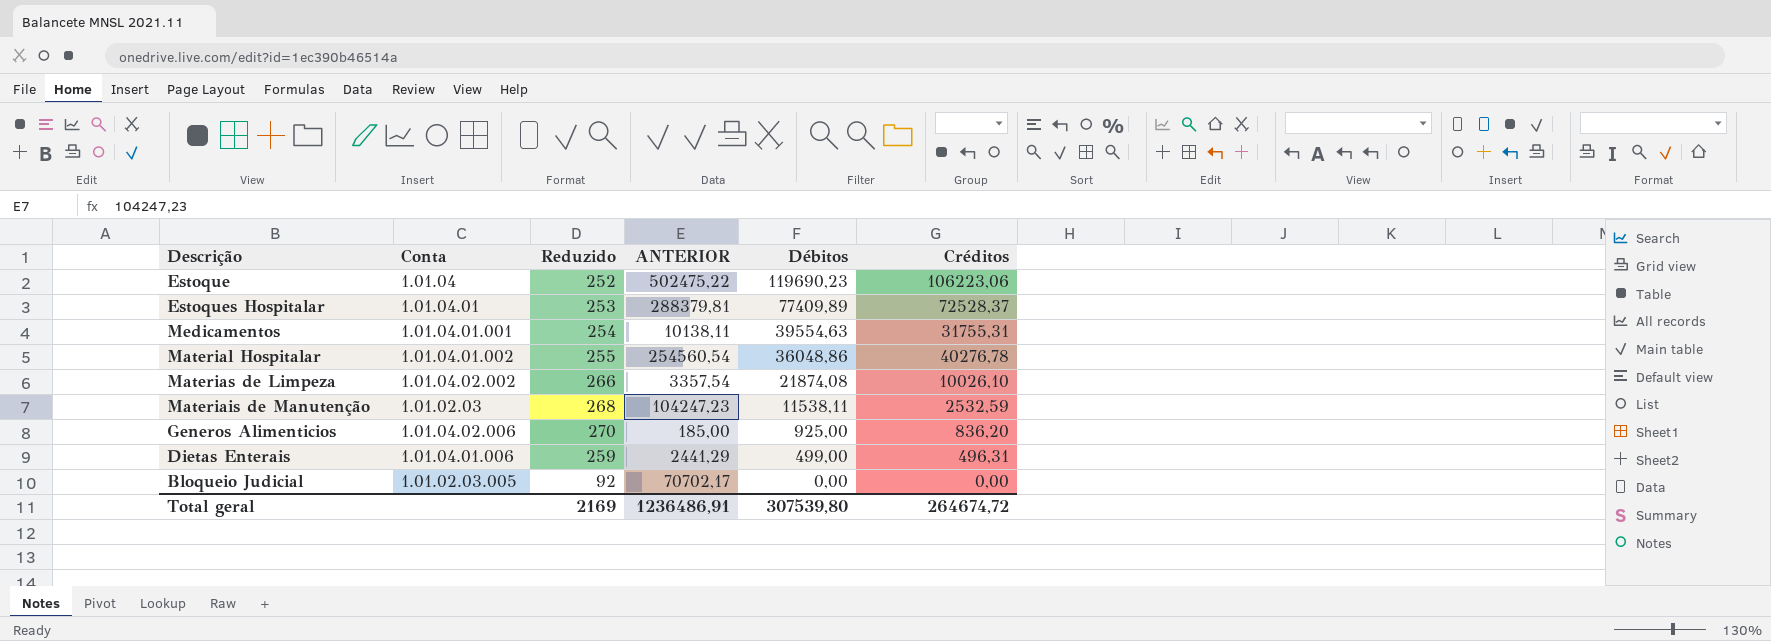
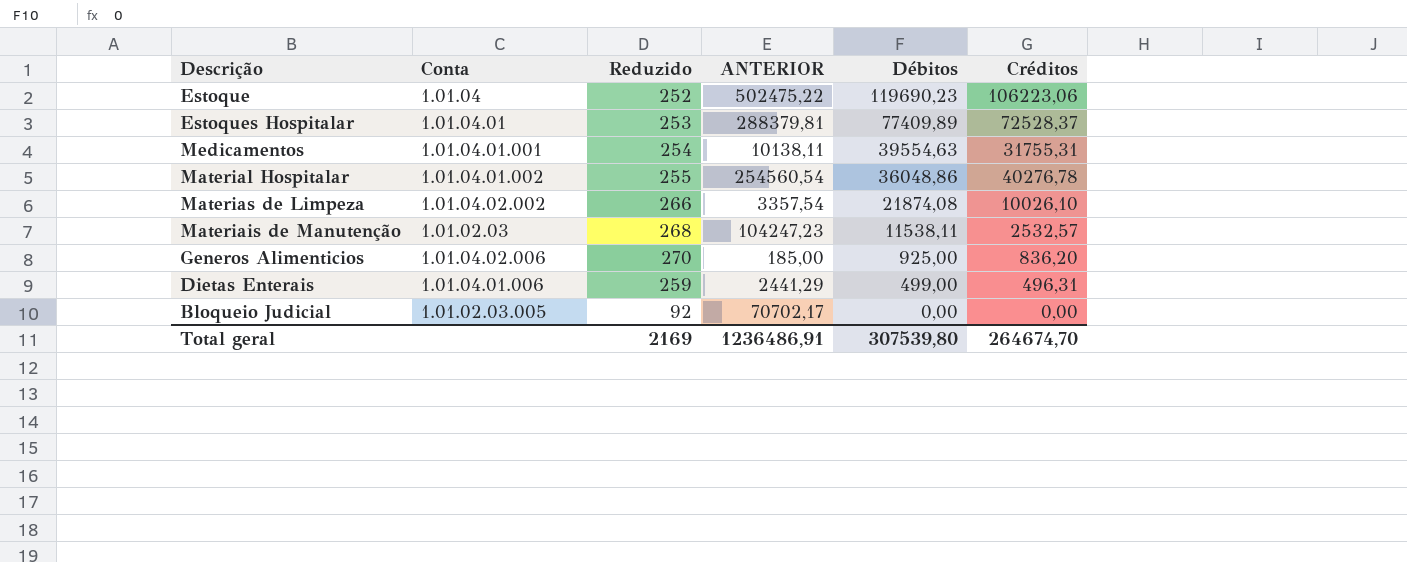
Materiais de Manutenção | Créditos: 2532,59 -> 2532,57
Total geral | Créditos: 264674,72 -> 264674,70

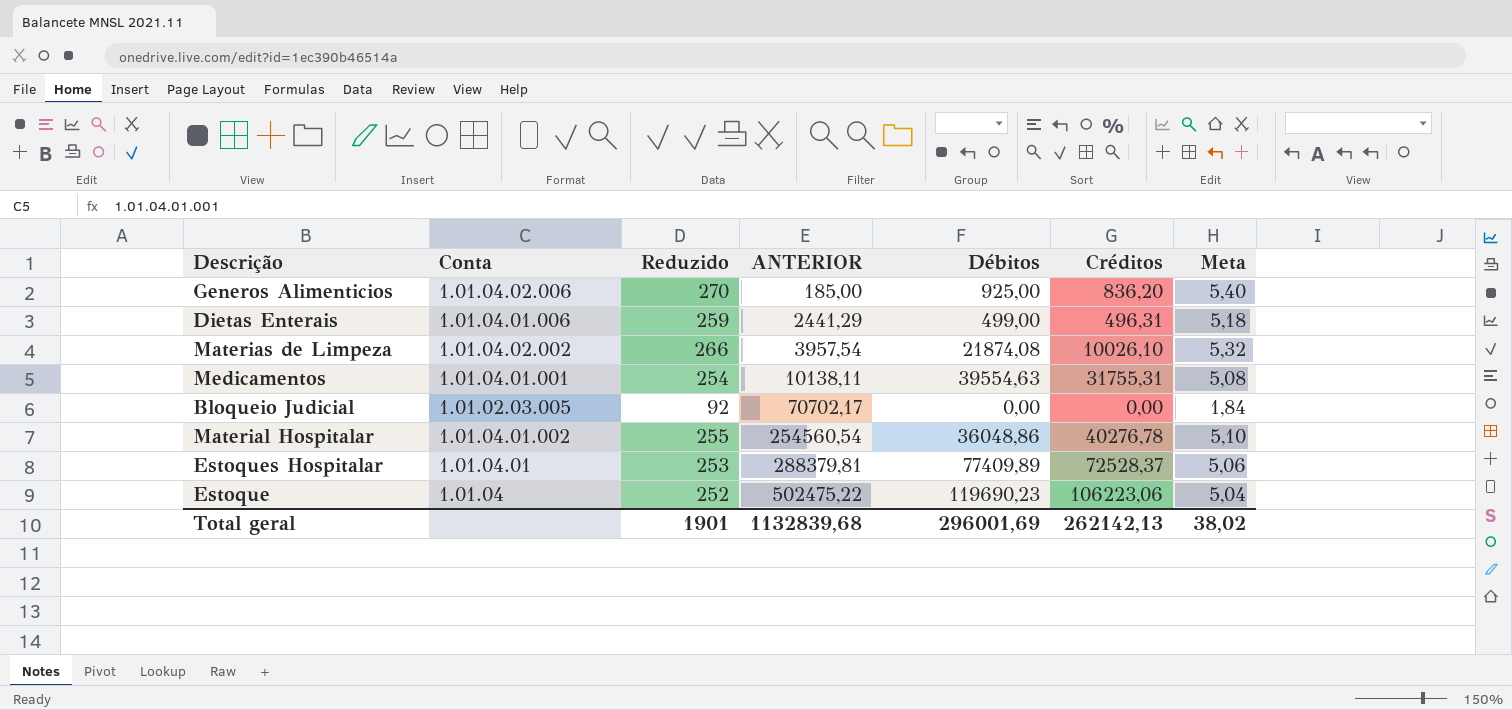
row order: Débitos descending -> ANTERIOR ascending
column Meta | formula: none -> [Reduzido] * 0,02
row Materiais de Manutenção: 1.01.02.03 | 268 | 104247,23 | 11538,11 | 2532,57 -> none
Materias de Limpeza | ANTERIOR: 3357,54 -> 3957,54
Total geral | Reduzido: 2169 -> 1901
Total geral | ANTERIOR: 1236486,91 -> 1132839,68
Total geral | Débitos: 307539,80 -> 296001,69
Total geral | Créditos: 264674,70 -> 262142,13

